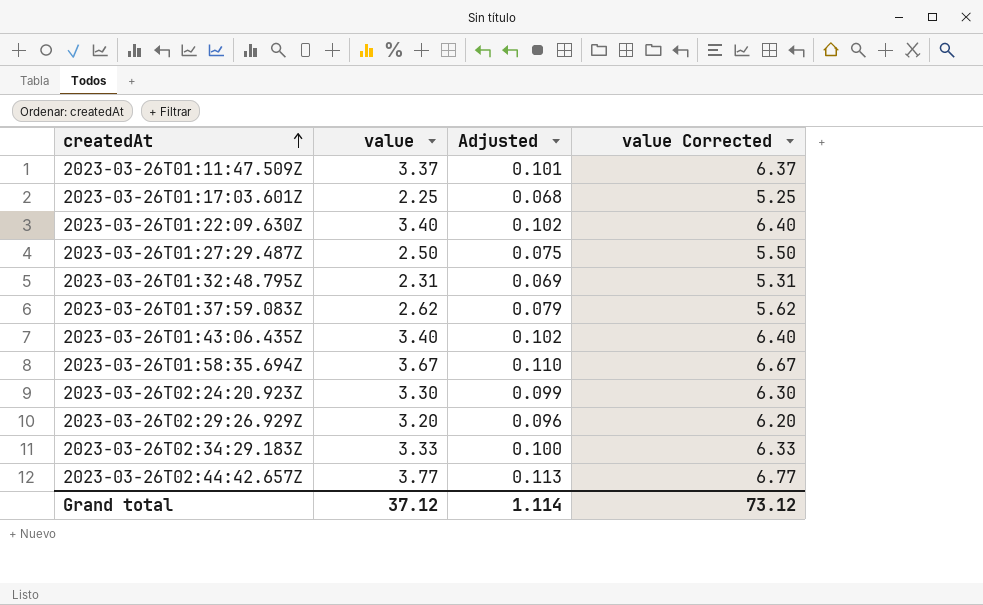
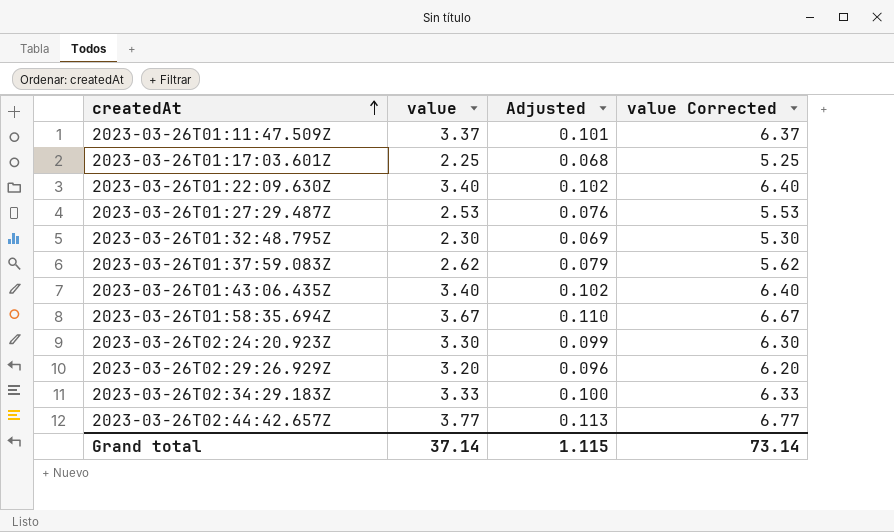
2023-03-26T01:27:29.487Z | value: 2.50 -> 2.53
2023-03-26T01:27:29.487Z | Adjusted: 0.075 -> 0.076
2023-03-26T01:27:29.487Z | value Corrected: 5.50 -> 5.53
2023-03-26T01:32:48.795Z | value: 2.31 -> 2.30
2023-03-26T01:32:48.795Z | value Corrected: 5.31 -> 5.30
Grand total | value: 37.12 -> 37.14
Grand total | Adjusted: 1.114 -> 1.115
Grand total | value Corrected: 73.12 -> 73.14

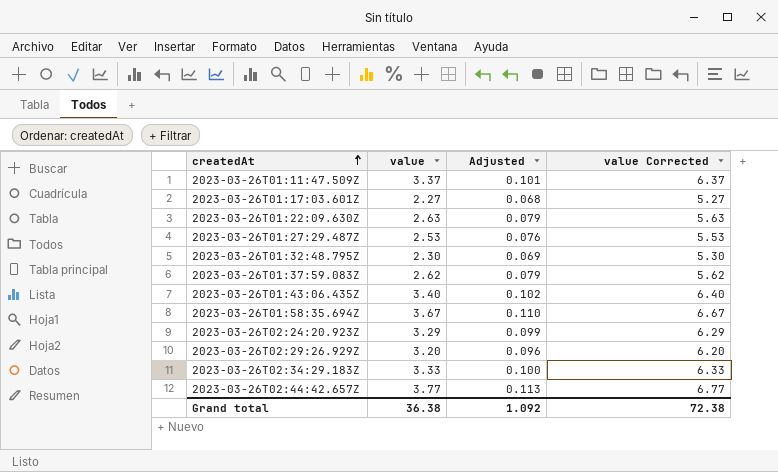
2023-03-26T01:17:03.601Z | value: 2.25 -> 2.27
2023-03-26T01:17:03.601Z | value Corrected: 5.25 -> 5.27
2023-03-26T01:22:09.630Z | value: 3.40 -> 2.63
2023-03-26T01:22:09.630Z | Adjusted: 0.102 -> 0.079
2023-03-26T01:22:09.630Z | value Corrected: 6.40 -> 5.63
2023-03-26T02:24:20.923Z | value: 3.30 -> 3.29
2023-03-26T02:24:20.923Z | value Corrected: 6.30 -> 6.29
Grand total | value: 37.14 -> 36.38
Grand total | Adjusted: 1.115 -> 1.092
Grand total | value Corrected: 73.14 -> 72.38

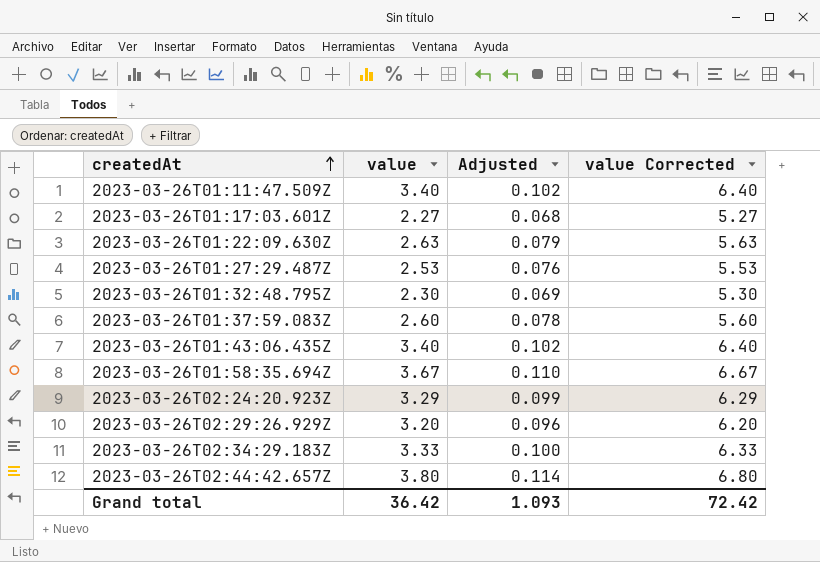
2023-03-26T01:11:47.509Z | value: 3.37 -> 3.40
2023-03-26T01:11:47.509Z | Adjusted: 0.101 -> 0.102
2023-03-26T01:11:47.509Z | value Corrected: 6.37 -> 6.40
2023-03-26T01:37:59.083Z | value: 2.62 -> 2.60
2023-03-26T01:37:59.083Z | Adjusted: 0.079 -> 0.078
2023-03-26T01:37:59.083Z | value Corrected: 5.62 -> 5.60
2023-03-26T02:44:42.657Z | value: 3.77 -> 3.80
2023-03-26T02:44:42.657Z | Adjusted: 0.113 -> 0.114
2023-03-26T02:44:42.657Z | value Corrected: 6.77 -> 6.80
Grand total | value: 36.38 -> 36.42
Grand total | Adjusted: 1.092 -> 1.093
Grand total | value Corrected: 72.38 -> 72.42

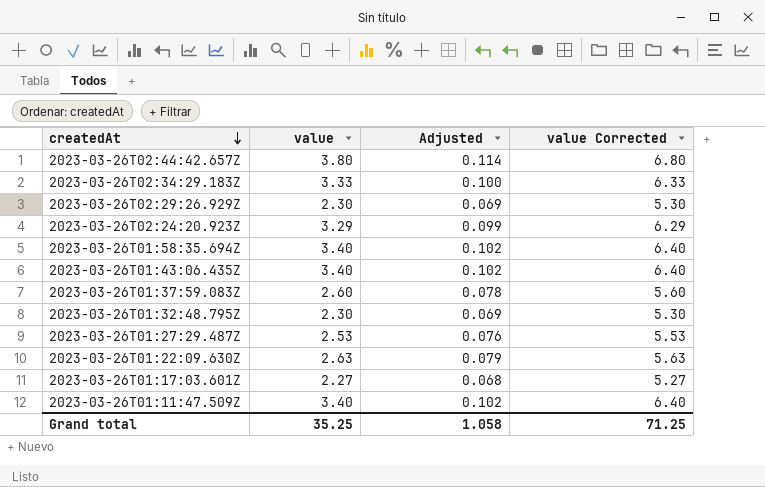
row order: createdAt ascending -> createdAt descending
2023-03-26T02:29:26.929Z | value: 3.20 -> 2.30
2023-03-26T02:29:26.929Z | Adjusted: 0.096 -> 0.069
2023-03-26T02:29:26.929Z | value Corrected: 6.20 -> 5.30
2023-03-26T01:58:35.694Z | value: 3.67 -> 3.40
2023-03-26T01:58:35.694Z | Adjusted: 0.110 -> 0.102
2023-03-26T01:58:35.694Z | value Corrected: 6.67 -> 6.40
Grand total | value: 36.42 -> 35.25
Grand total | Adjusted: 1.093 -> 1.058
Grand total | value Corrected: 72.42 -> 71.25

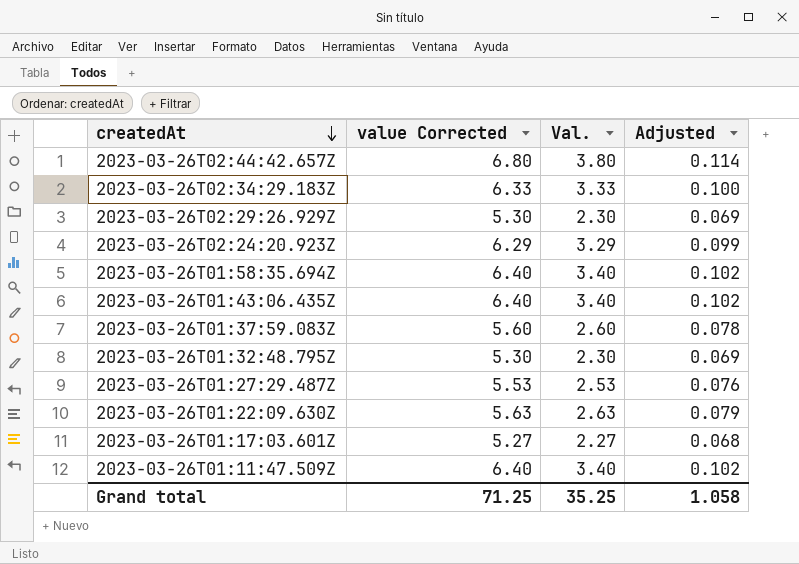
column value Corrected | position: 4 -> 2
column name: value -> Val.

